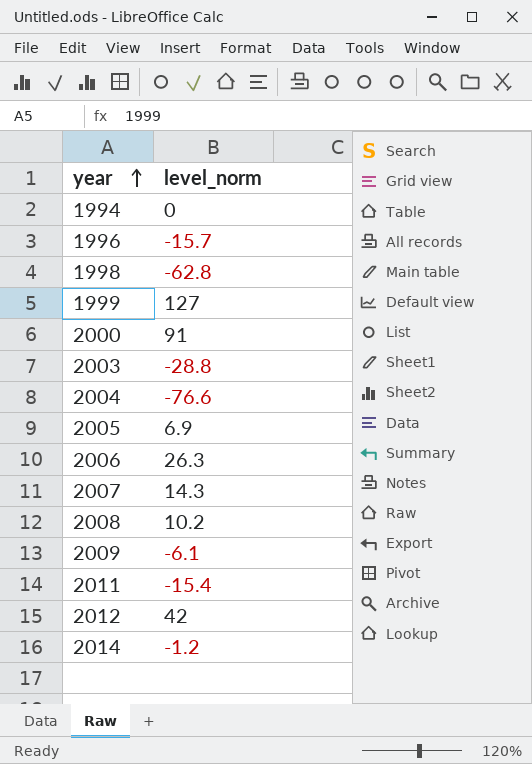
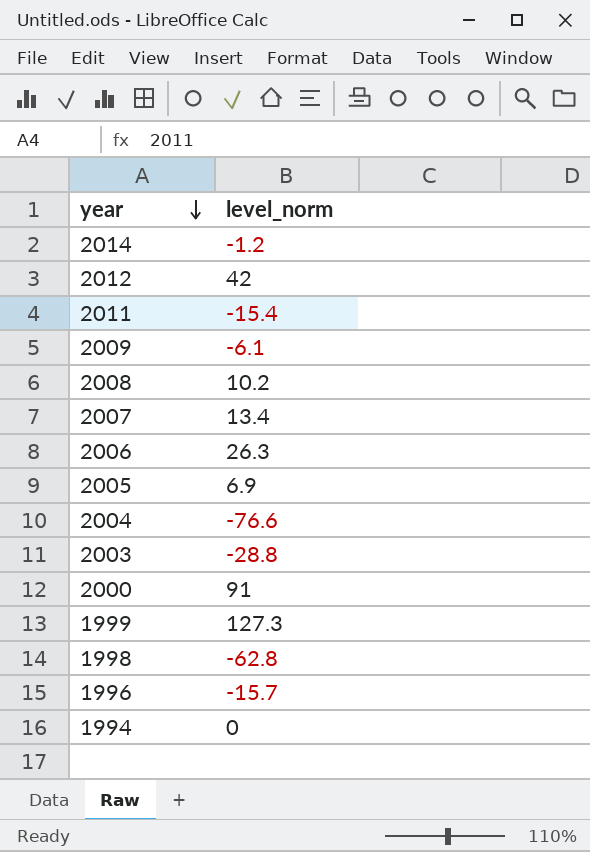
row order: year ascending -> year descending
2007 | level_norm: 14.3 -> 13.4
1999 | level_norm: 127 -> 127.3

